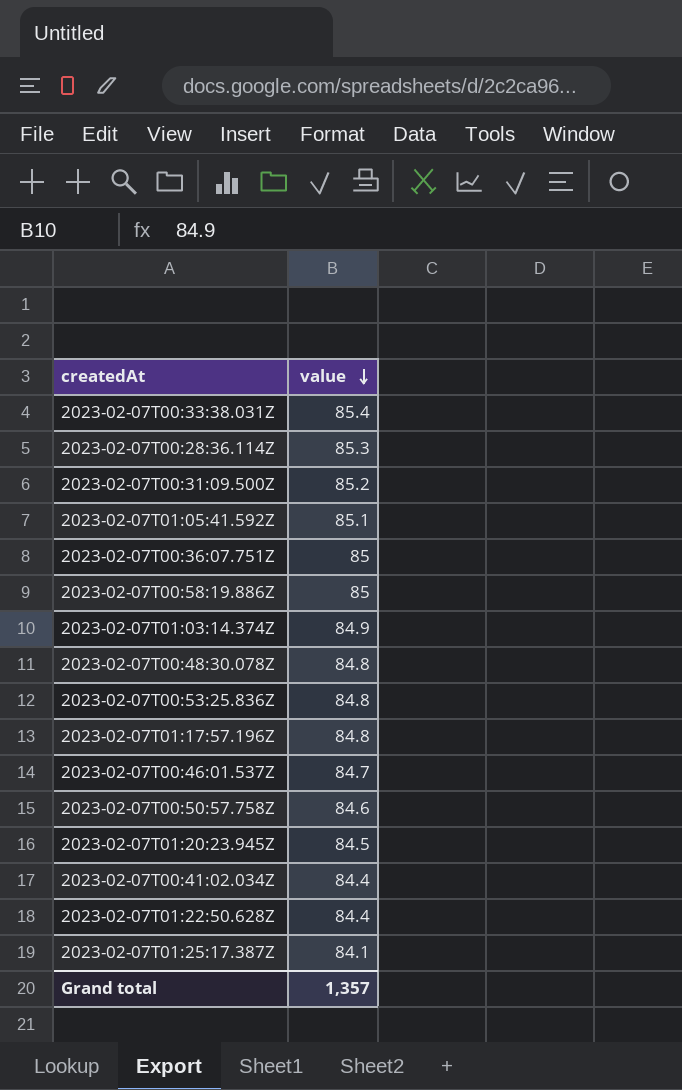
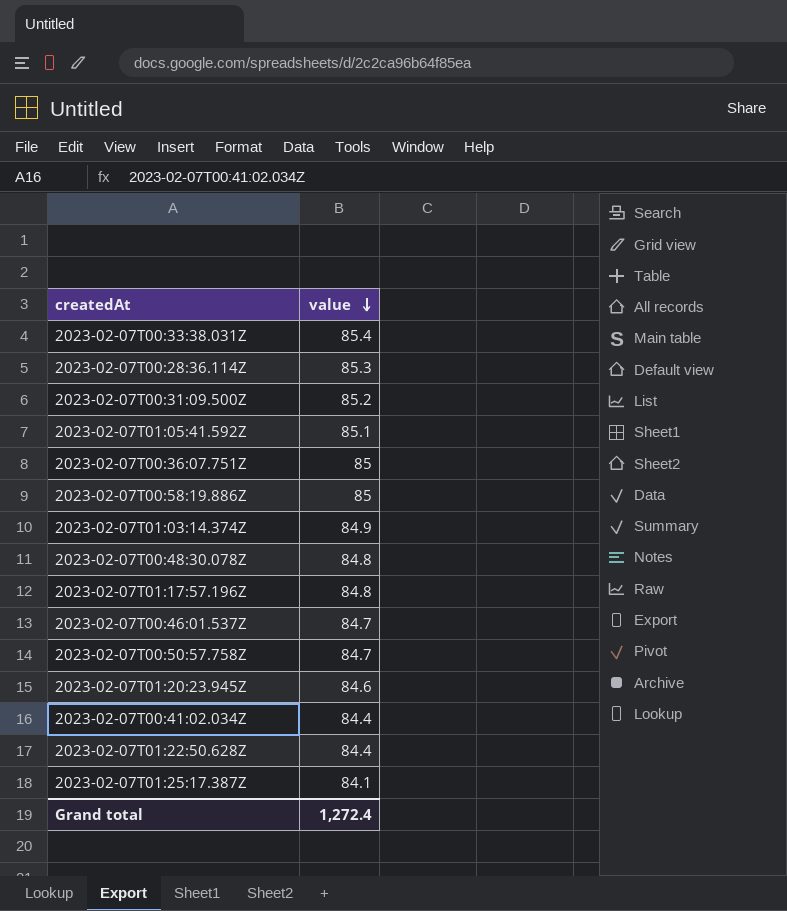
row 2023-02-07T00:53:25.836Z: 84.8 -> none
2023-02-07T00:50:57.758Z | value: 84.6 -> 84.7
2023-02-07T01:20:23.945Z | value: 84.5 -> 84.6
Grand total | value: 1,357 -> 1,272.4

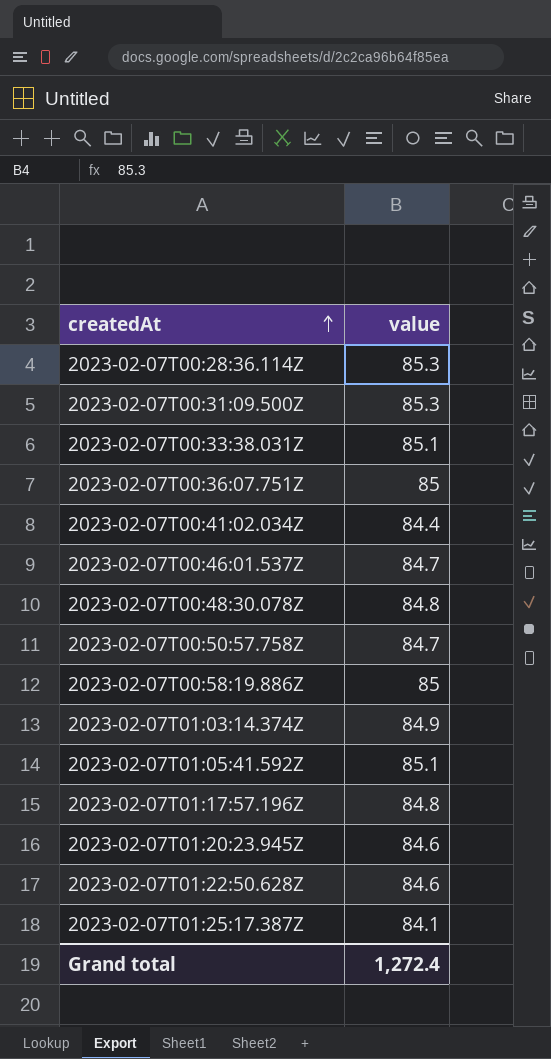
row order: value descending -> createdAt ascending
2023-02-07T00:31:09.500Z | value: 85.2 -> 85.3
2023-02-07T00:33:38.031Z | value: 85.4 -> 85.1
2023-02-07T01:22:50.628Z | value: 84.4 -> 84.6

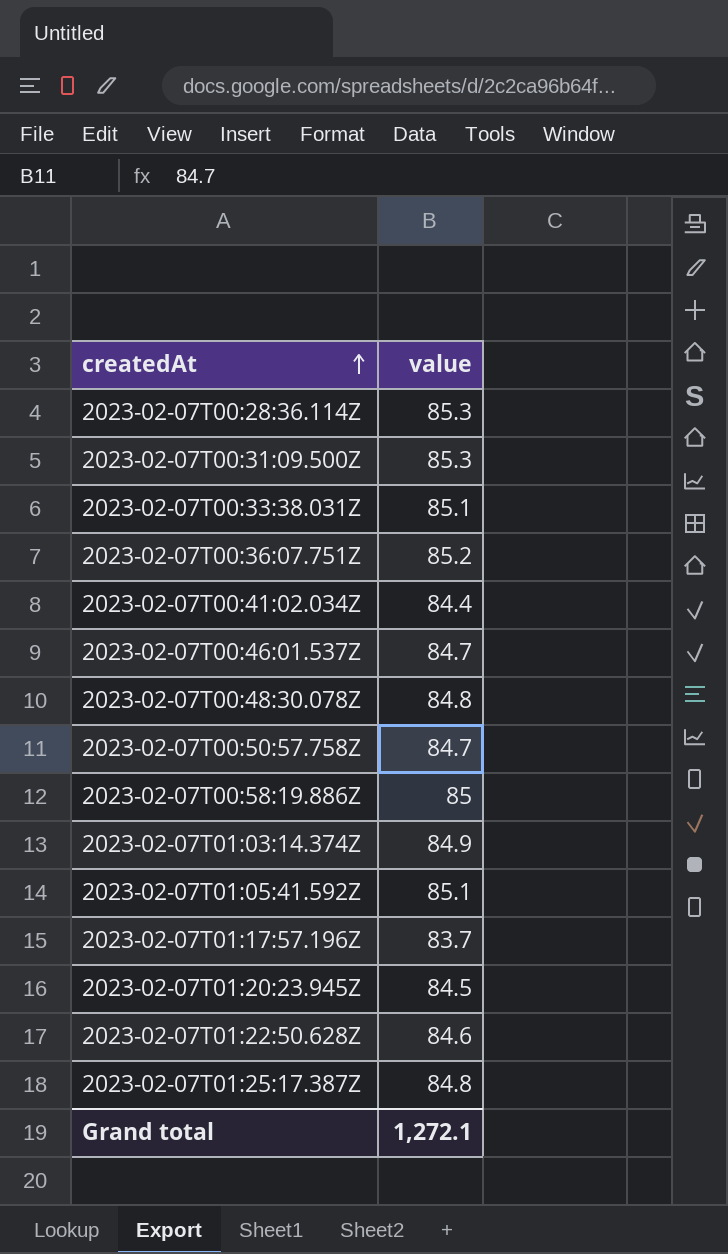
2023-02-07T00:36:07.751Z | value: 85 -> 85.2
2023-02-07T01:17:57.196Z | value: 84.8 -> 83.7
2023-02-07T01:20:23.945Z | value: 84.6 -> 84.5
2023-02-07T01:25:17.387Z | value: 84.1 -> 84.8
Grand total | value: 1,272.4 -> 1,272.1

